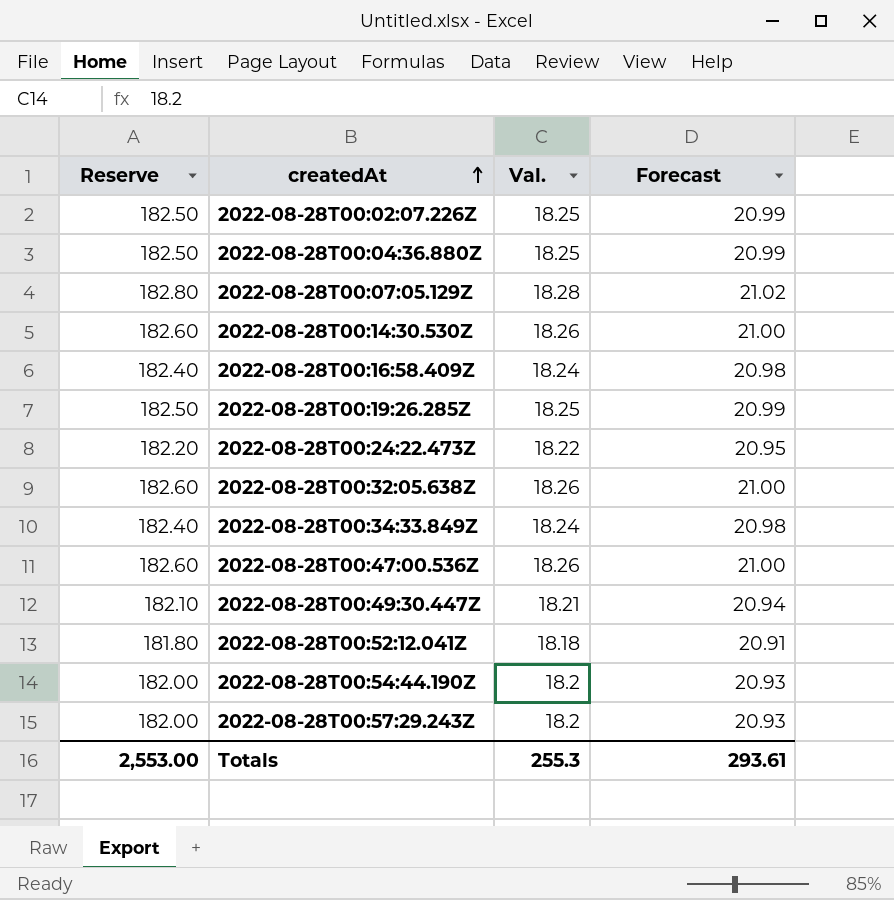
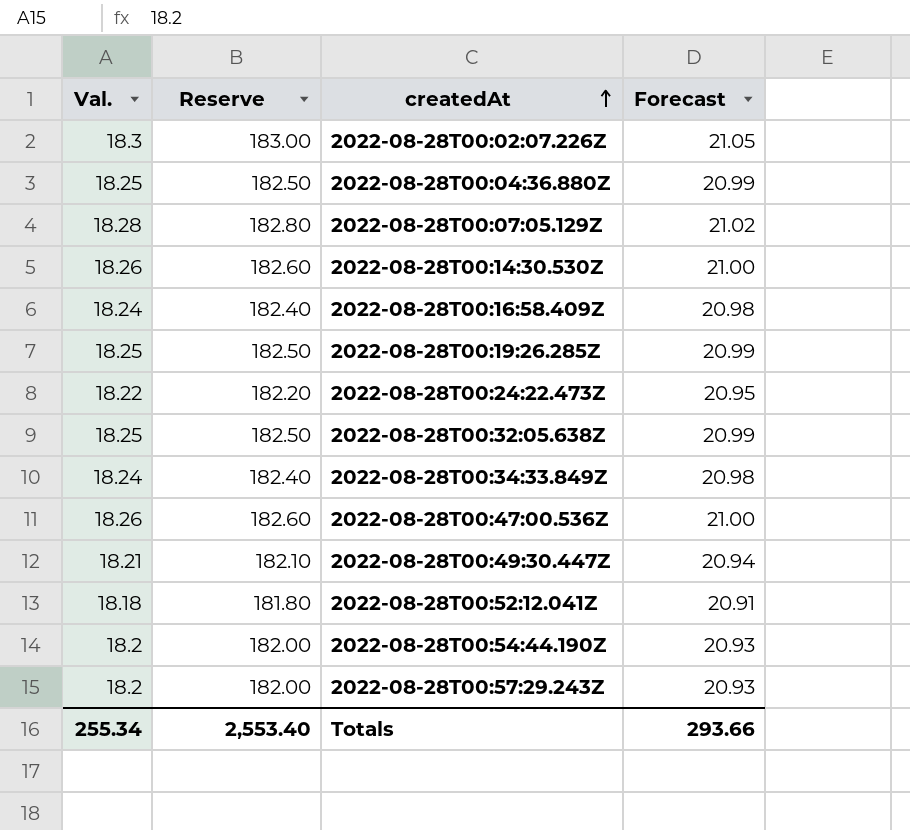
column Val. | position: 3 -> 1
2022-08-28T00:02:07.226Z | Val.: 18.25 -> 18.3
2022-08-28T00:02:07.226Z | Reserve: 182.50 -> 183.00
2022-08-28T00:02:07.226Z | Forecast: 20.99 -> 21.05
2022-08-28T00:32:05.638Z | Val.: 18.26 -> 18.25
2022-08-28T00:32:05.638Z | Reserve: 182.60 -> 182.50
2022-08-28T00:32:05.638Z | Forecast: 21.00 -> 20.99
Totals | Val.: 255.3 -> 255.34
Totals | Reserve: 2,553.00 -> 2,553.40
Totals | Forecast: 293.61 -> 293.66

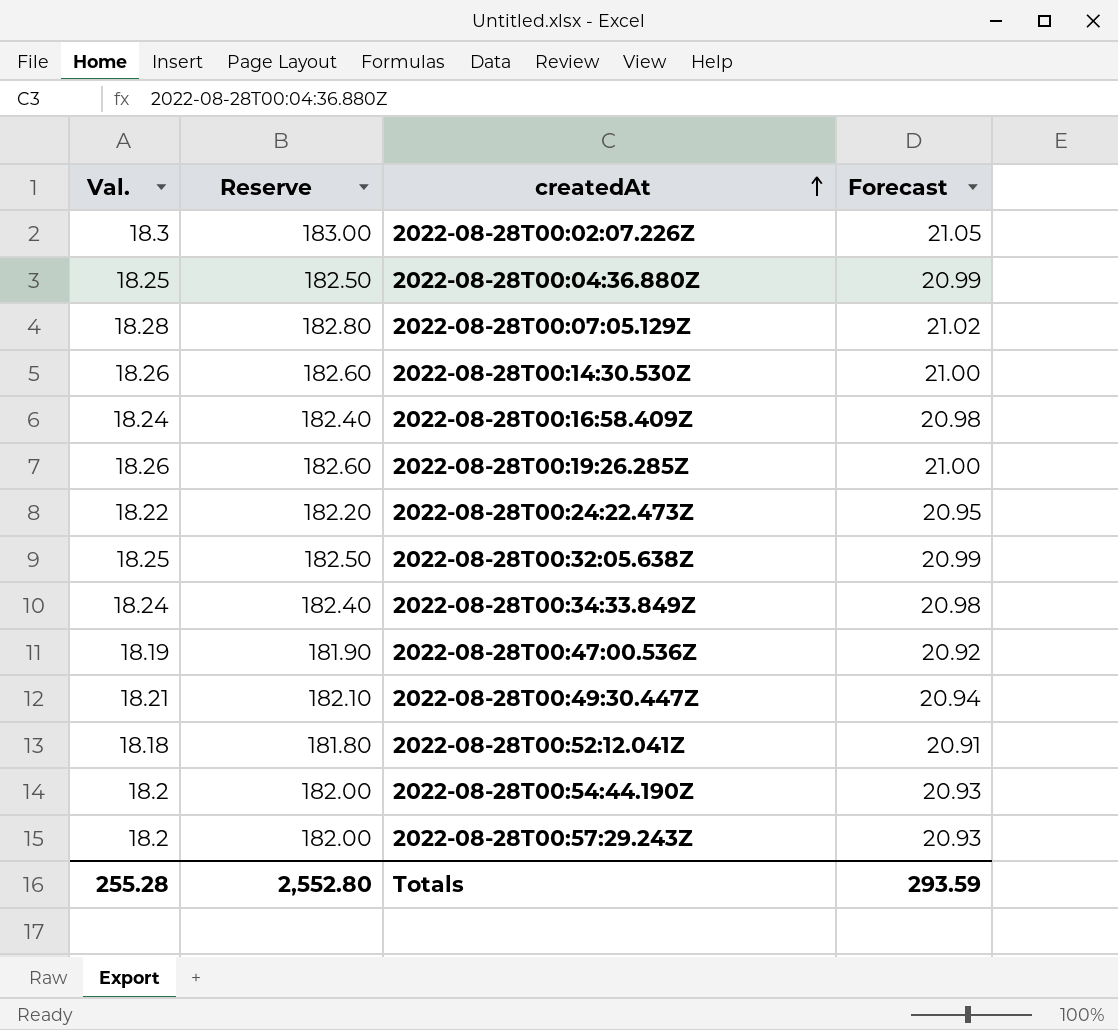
2022-08-28T00:19:26.285Z | Val.: 18.25 -> 18.26
2022-08-28T00:19:26.285Z | Reserve: 182.50 -> 182.60
2022-08-28T00:19:26.285Z | Forecast: 20.99 -> 21.00
2022-08-28T00:47:00.536Z | Val.: 18.26 -> 18.19
2022-08-28T00:47:00.536Z | Reserve: 182.60 -> 181.90
2022-08-28T00:47:00.536Z | Forecast: 21.00 -> 20.92
Totals | Val.: 255.34 -> 255.28
Totals | Reserve: 2,553.40 -> 2,552.80
Totals | Forecast: 293.66 -> 293.59

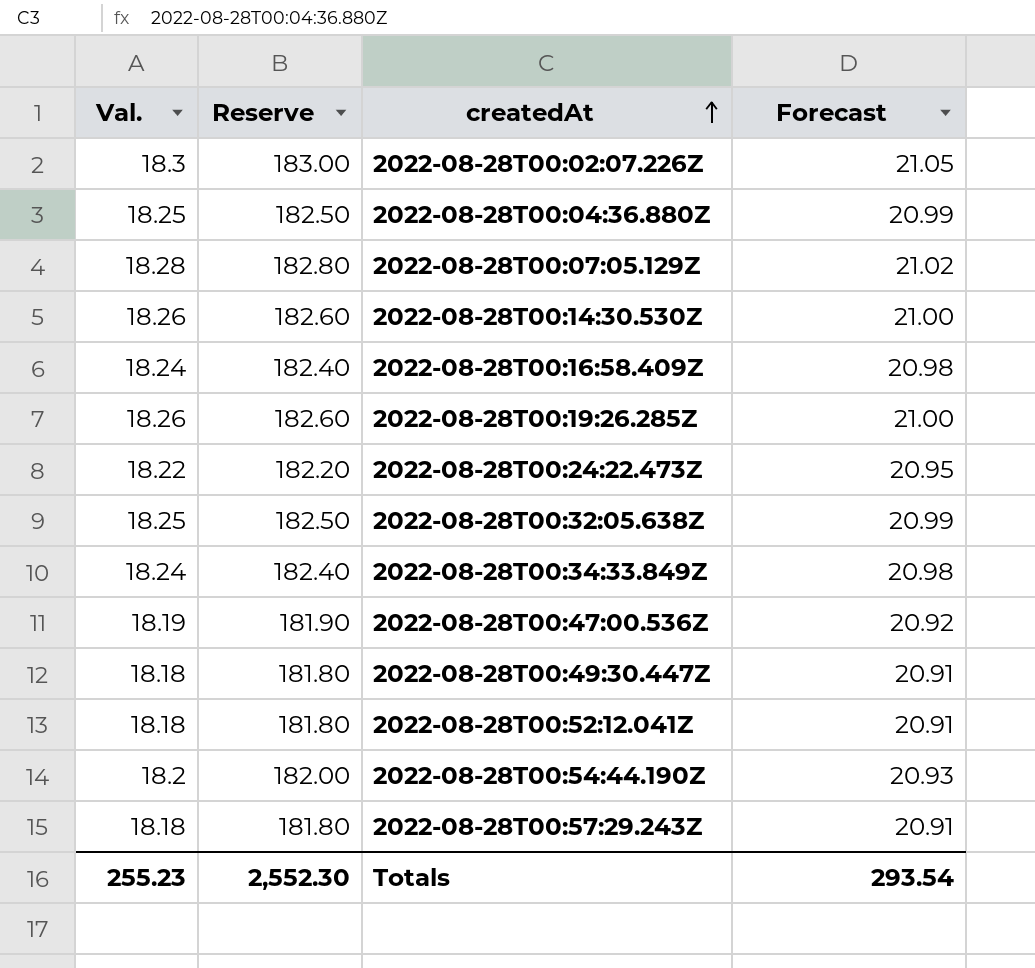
2022-08-28T00:49:30.447Z | Val.: 18.21 -> 18.18
2022-08-28T00:49:30.447Z | Reserve: 182.10 -> 181.80
2022-08-28T00:49:30.447Z | Forecast: 20.94 -> 20.91
2022-08-28T00:57:29.243Z | Val.: 18.2 -> 18.18
2022-08-28T00:57:29.243Z | Reserve: 182.00 -> 181.80
2022-08-28T00:57:29.243Z | Forecast: 20.93 -> 20.91
Totals | Val.: 255.28 -> 255.23
Totals | Reserve: 2,552.80 -> 2,552.30
Totals | Forecast: 293.59 -> 293.54

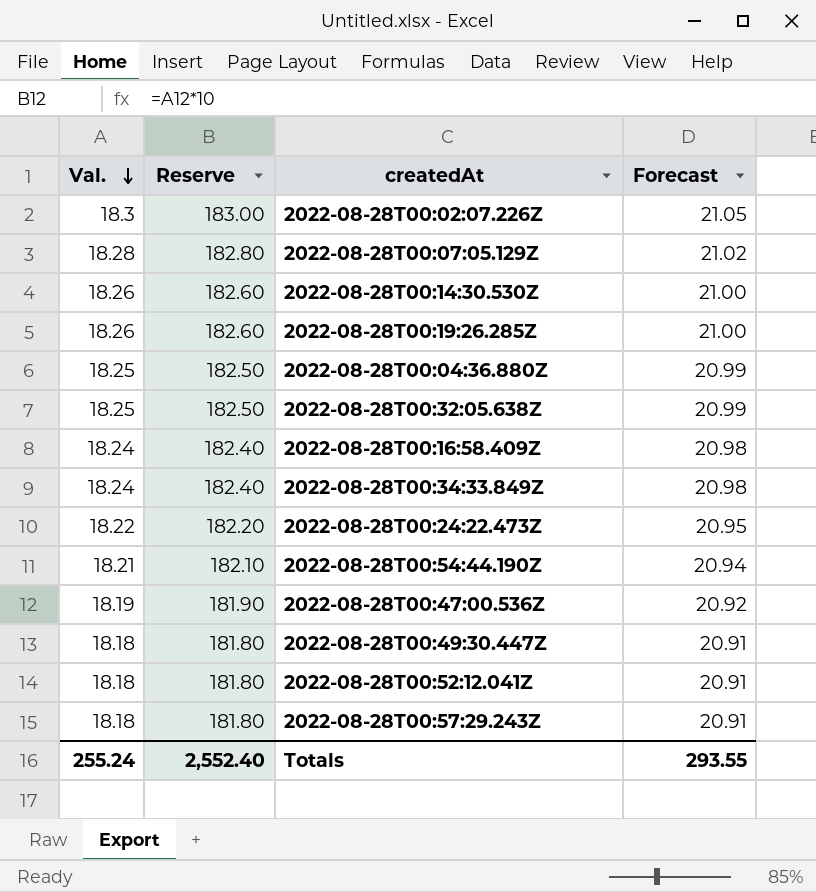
row order: createdAt ascending -> Val. descending
2022-08-28T00:54:44.190Z | Val.: 18.2 -> 18.21
2022-08-28T00:54:44.190Z | Reserve: 182.00 -> 182.10
2022-08-28T00:54:44.190Z | Forecast: 20.93 -> 20.94
Totals | Val.: 255.23 -> 255.24
Totals | Reserve: 2,552.30 -> 2,552.40
Totals | Forecast: 293.54 -> 293.55

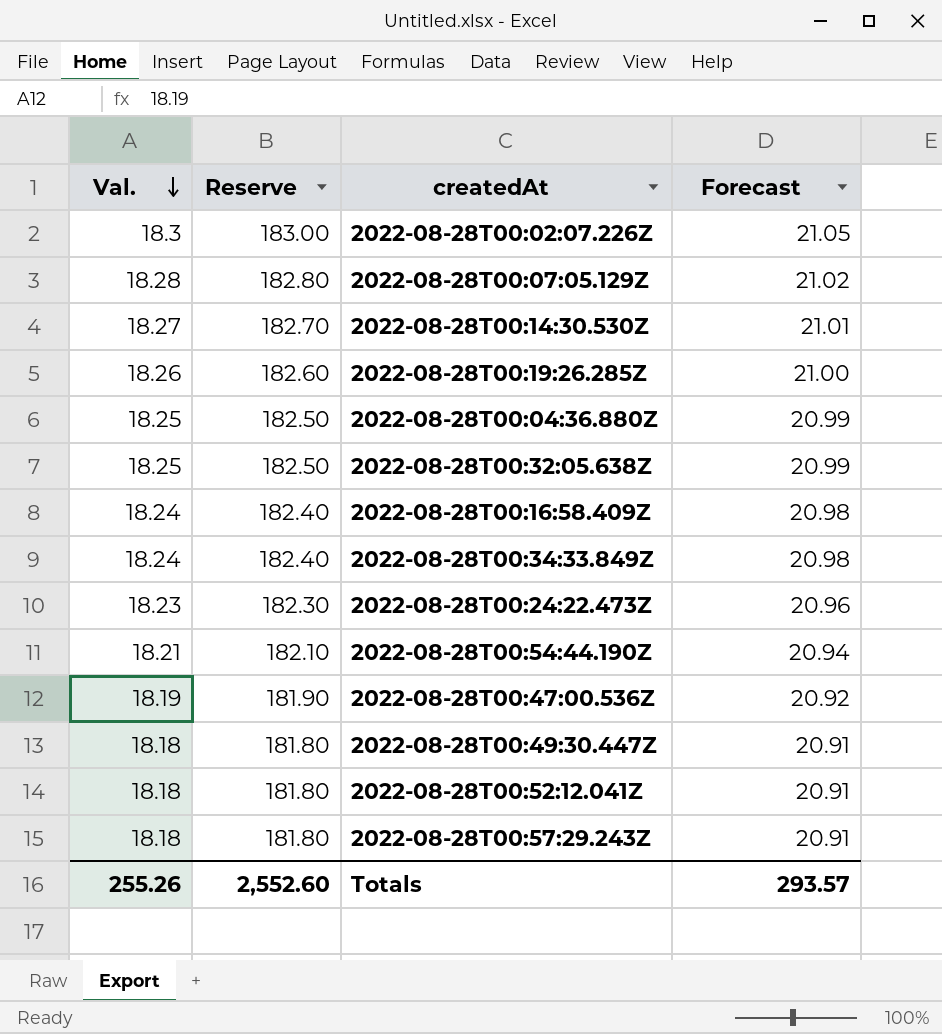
2022-08-28T00:14:30.530Z | Val.: 18.26 -> 18.27
2022-08-28T00:14:30.530Z | Reserve: 182.60 -> 182.70
2022-08-28T00:14:30.530Z | Forecast: 21.00 -> 21.01
2022-08-28T00:24:22.473Z | Val.: 18.22 -> 18.23
2022-08-28T00:24:22.473Z | Reserve: 182.20 -> 182.30
2022-08-28T00:24:22.473Z | Forecast: 20.95 -> 20.96
Totals | Val.: 255.24 -> 255.26
Totals | Reserve: 2,552.40 -> 2,552.60
Totals | Forecast: 293.55 -> 293.57

